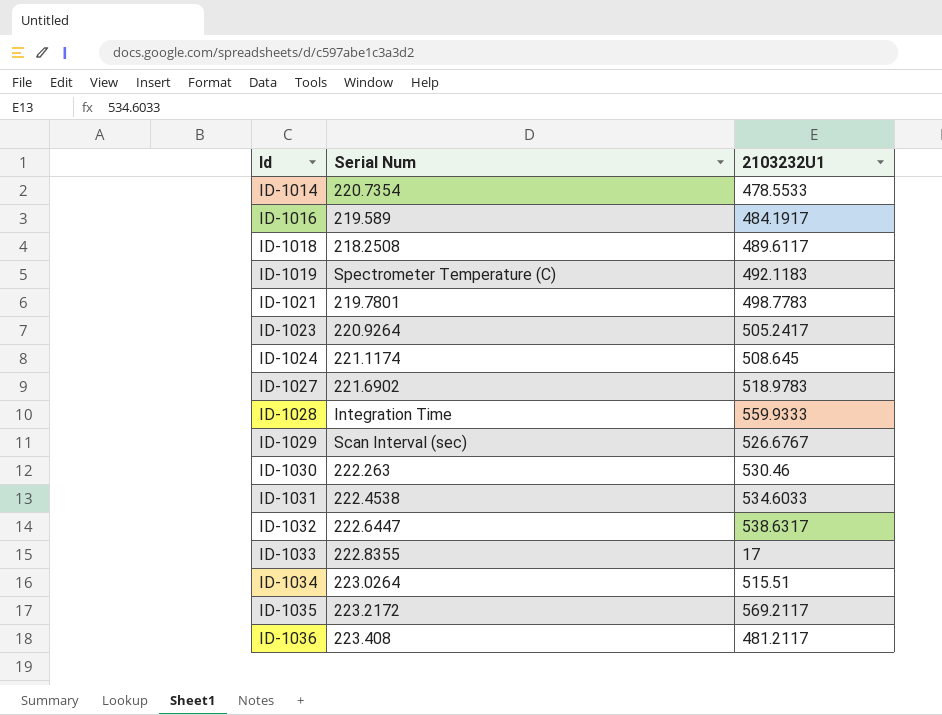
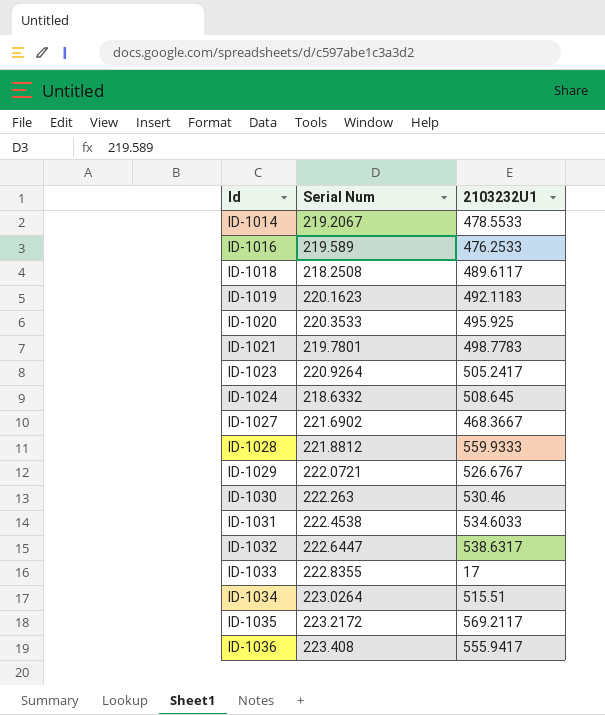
ID-1014 | Serial Num: 220.7354 -> 219.2067
ID-1016 | 2103232U1: 484.1917 -> 476.2533
ID-1019 | Serial Num: Spectrometer Temperature (C) -> 220.1623
row ID-1020: none -> 220.3533 | 495.925
ID-1024 | Serial Num: 221.1174 -> 218.6332
ID-1027 | 2103232U1: 518.9783 -> 468.3667
ID-1028 | Serial Num: Integration Time -> 221.8812
ID-1029 | Serial Num: Scan Interval (sec) -> 222.0721
ID-1036 | 2103232U1: 481.2117 -> 555.9417

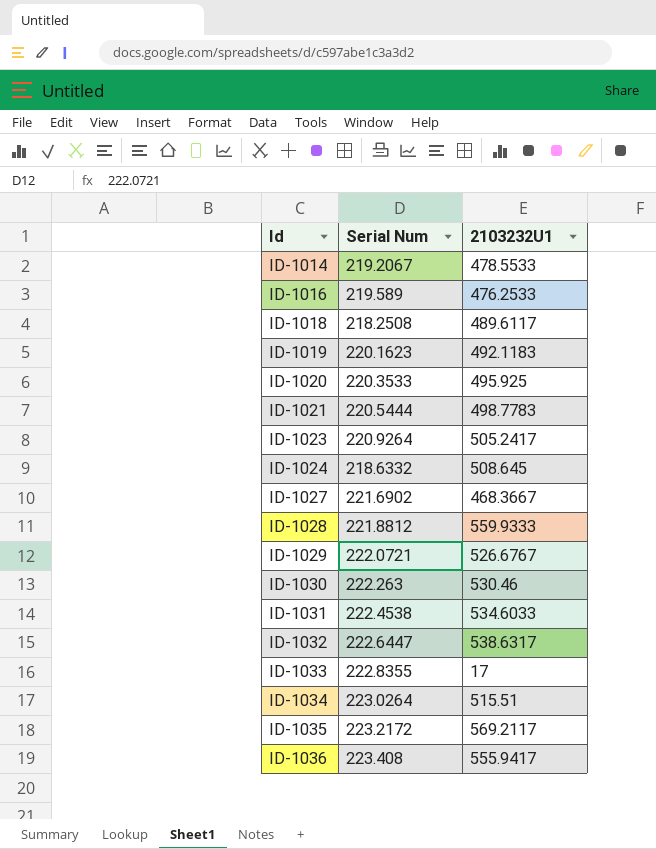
ID-1021 | Serial Num: 219.7801 -> 220.5444

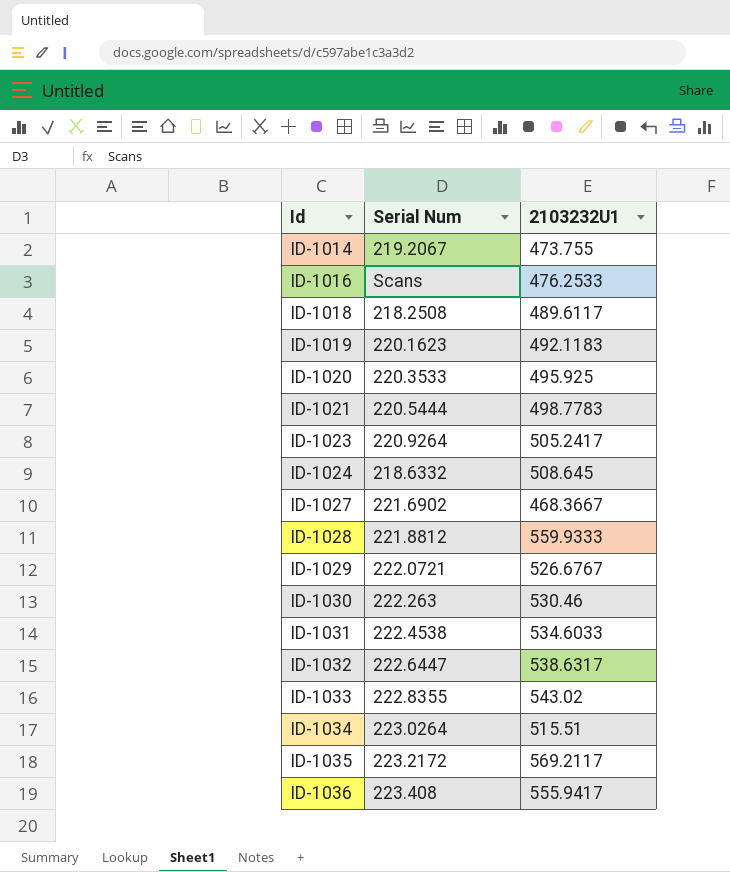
ID-1014 | 2103232U1: 478.5533 -> 473.755
ID-1016 | Serial Num: 219.589 -> Scans
ID-1033 | 2103232U1: 17 -> 543.02

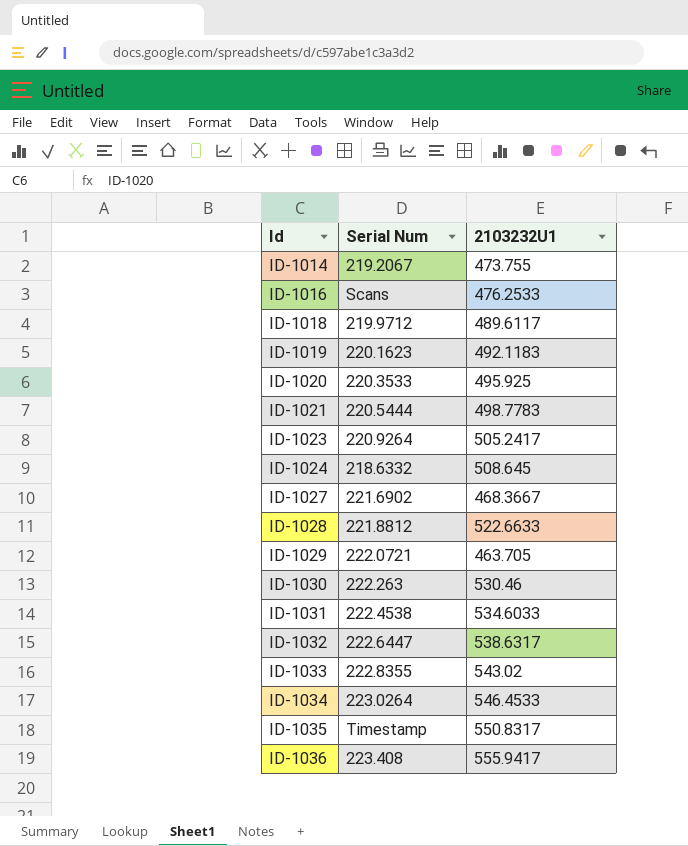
ID-1018 | Serial Num: 218.2508 -> 219.9712
ID-1028 | 2103232U1: 559.9333 -> 522.6633
ID-1029 | 2103232U1: 526.6767 -> 463.705
ID-1034 | 2103232U1: 515.51 -> 546.4533
ID-1035 | Serial Num: 223.2172 -> Timestamp
ID-1035 | 2103232U1: 569.2117 -> 550.8317

